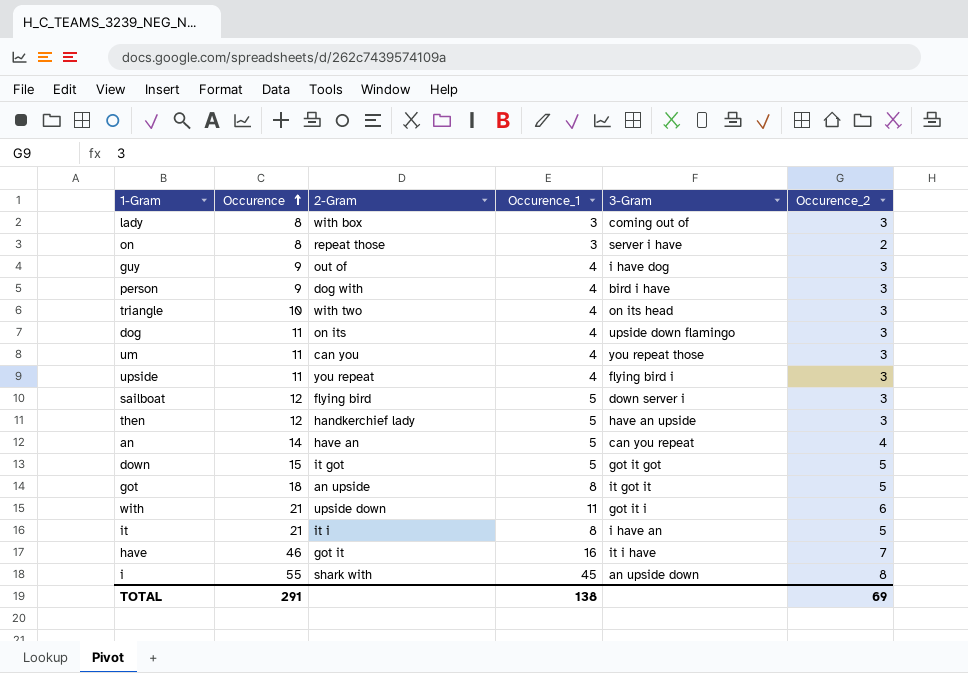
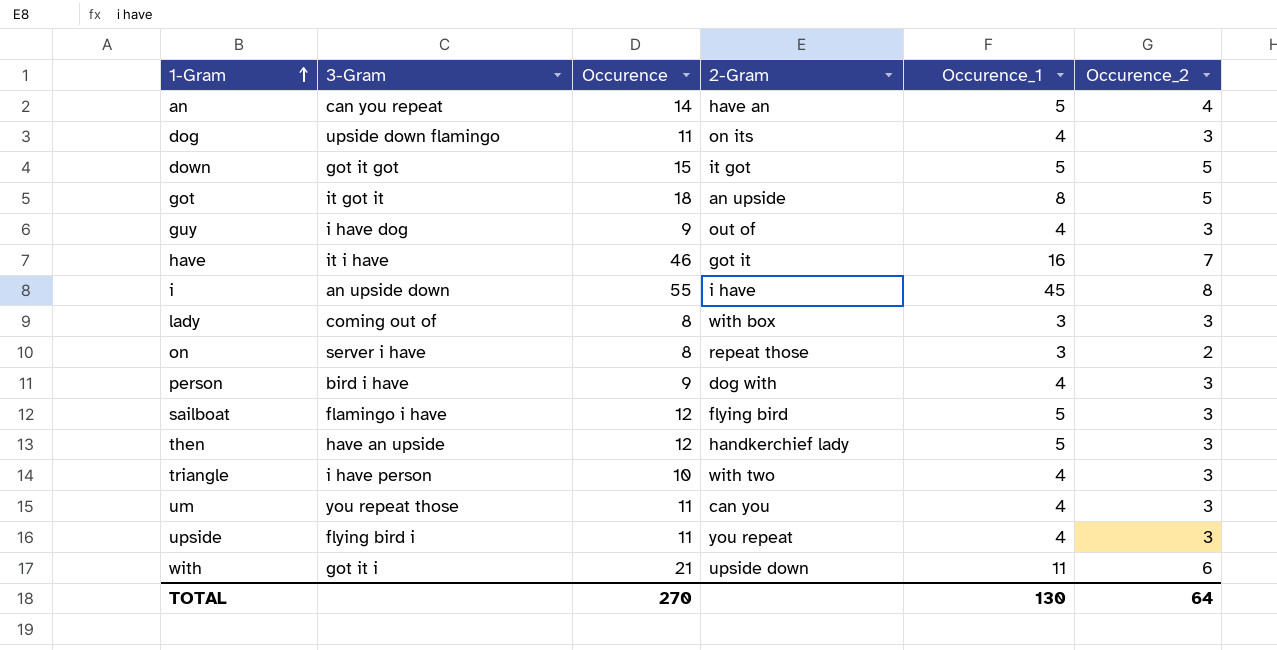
row order: Occurence ascending -> 1-Gram ascending
column 3-Gram | position: 5 -> 2
row it: 21 | it i | 8 | i have an | 5 -> none
i | 2-Gram: shark with -> i have
sailboat | 3-Gram: down server i -> flamingo i have
triangle | 3-Gram: on its head -> i have person
TOTAL | Occurence: 291 -> 270
TOTAL | Occurence_1: 138 -> 130
TOTAL | Occurence_2: 69 -> 64

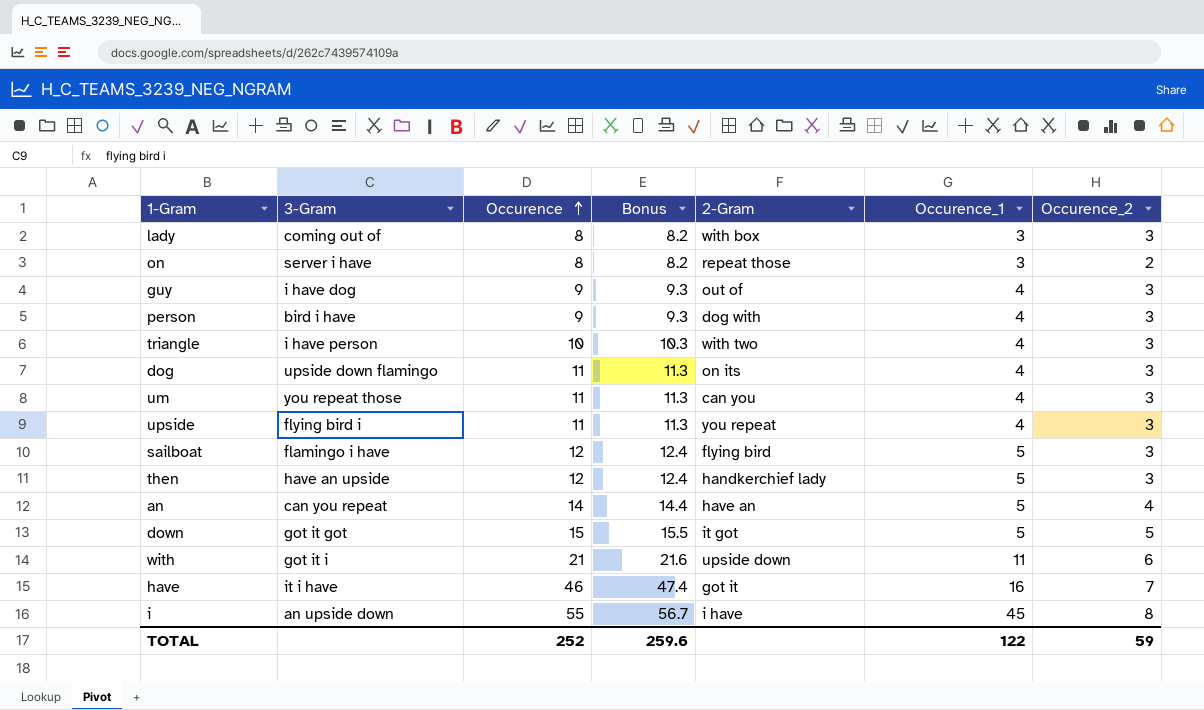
row order: 1-Gram ascending -> Occurence ascending
column Bonus | formula: none -> [Occurence] * 1.03
row got: it got it | 18 | an upside | 8 | 5 -> none
TOTAL | Occurence: 270 -> 252
TOTAL | Occurence_1: 130 -> 122
TOTAL | Occurence_2: 64 -> 59

